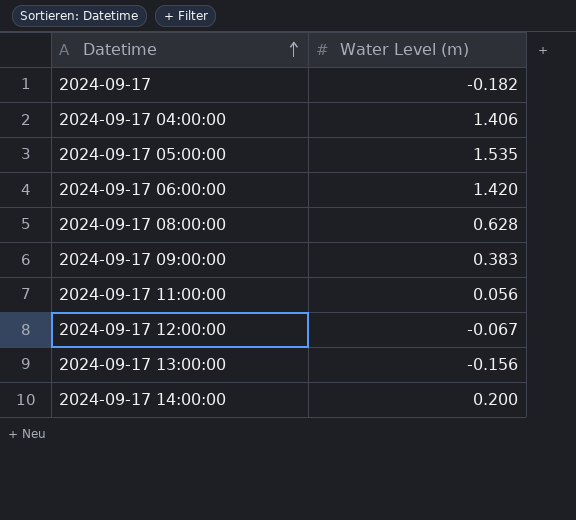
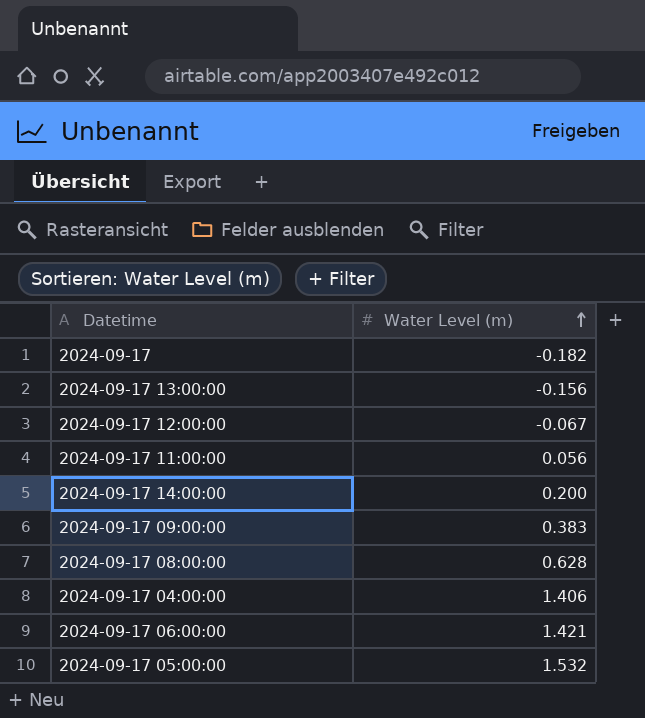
row order: Datetime ascending -> Water Level (m) ascending
2024-09-17 06:00:00 | Water Level (m): 1.420 -> 1.421
2024-09-17 05:00:00 | Water Level (m): 1.535 -> 1.532

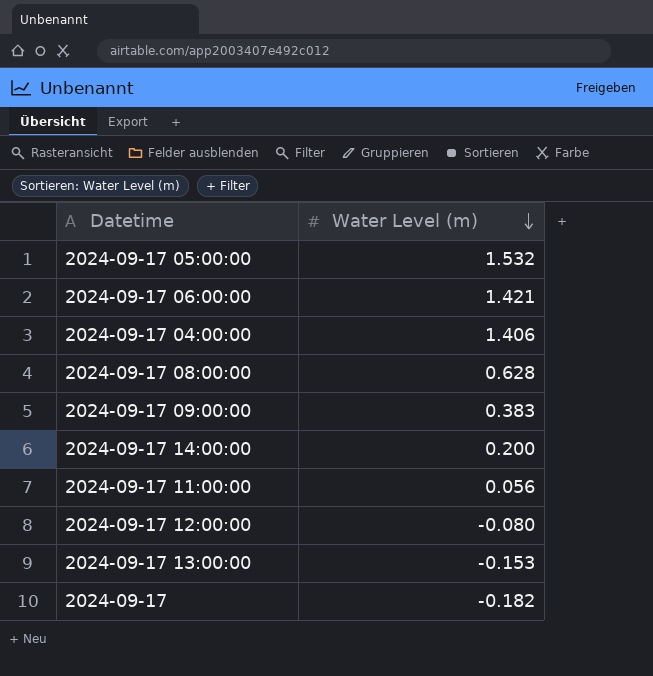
row order: Water Level (m) ascending -> Water Level (m) descending
2024-09-17 12:00:00 | Water Level (m): -0.067 -> -0.080
2024-09-17 13:00:00 | Water Level (m): -0.156 -> -0.153

